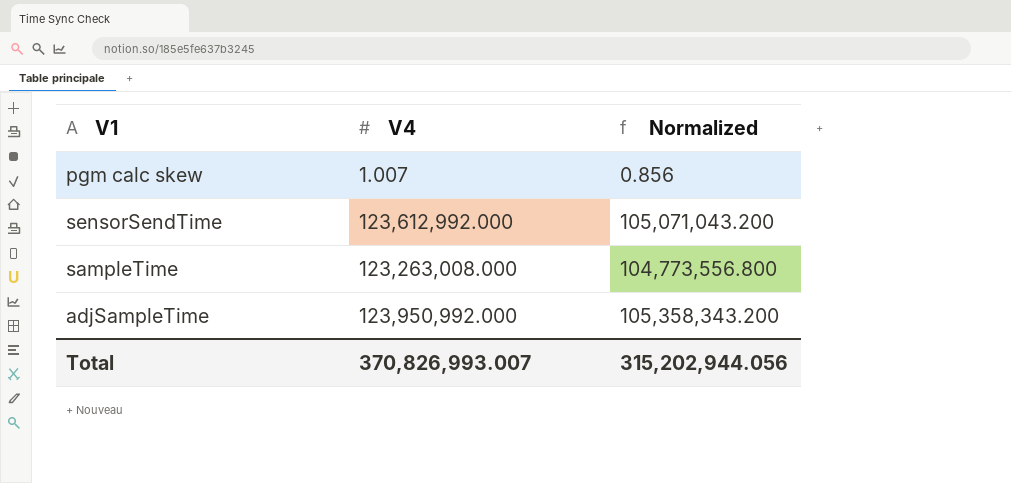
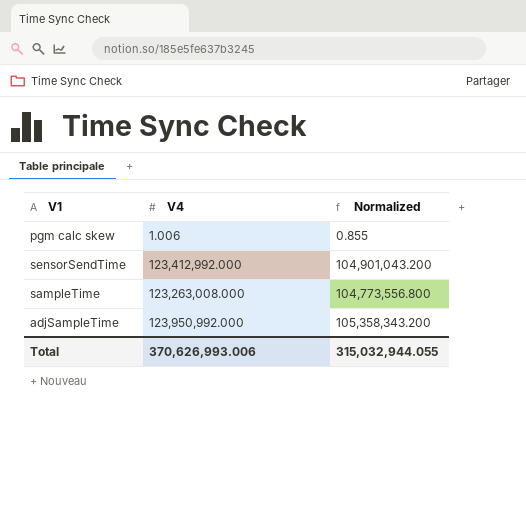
pgm calc skew | V4: 1.007 -> 1.006
pgm calc skew | Normalized: 0.856 -> 0.855
sensorSendTime | V4: 123,612,992.000 -> 123,412,992.000
sensorSendTime | Normalized: 105,071,043.200 -> 104,901,043.200
Total | V4: 370,826,993.007 -> 370,626,993.006
Total | Normalized: 315,202,944.056 -> 315,032,944.055

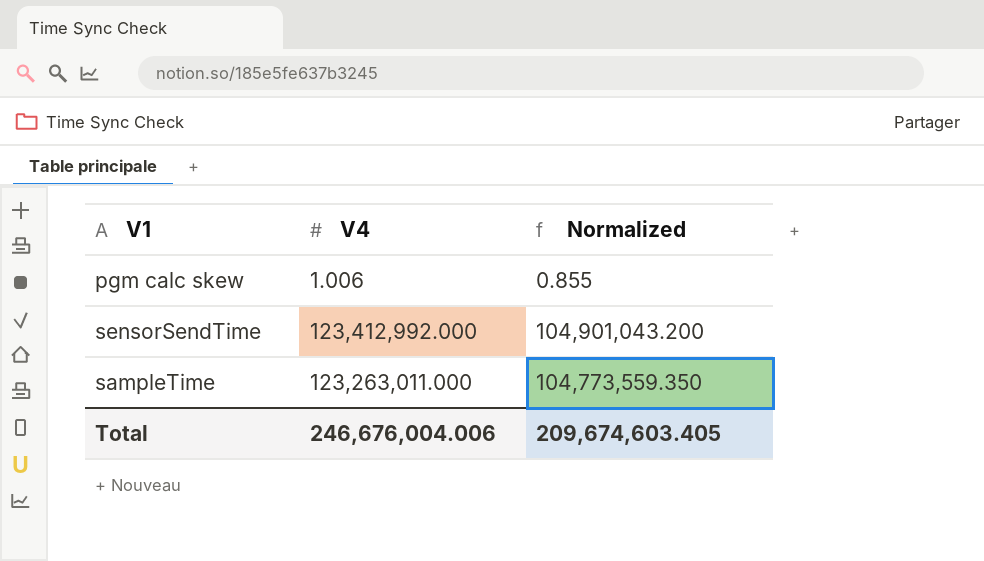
row adjSampleTime: 123,950,992.000 | 105,358,343.200 -> none
sampleTime | V4: 123,263,008.000 -> 123,263,011.000
sampleTime | Normalized: 104,773,556.800 -> 104,773,559.350
Total | V4: 370,626,993.006 -> 246,676,004.006
Total | Normalized: 315,032,944.055 -> 209,674,603.405

